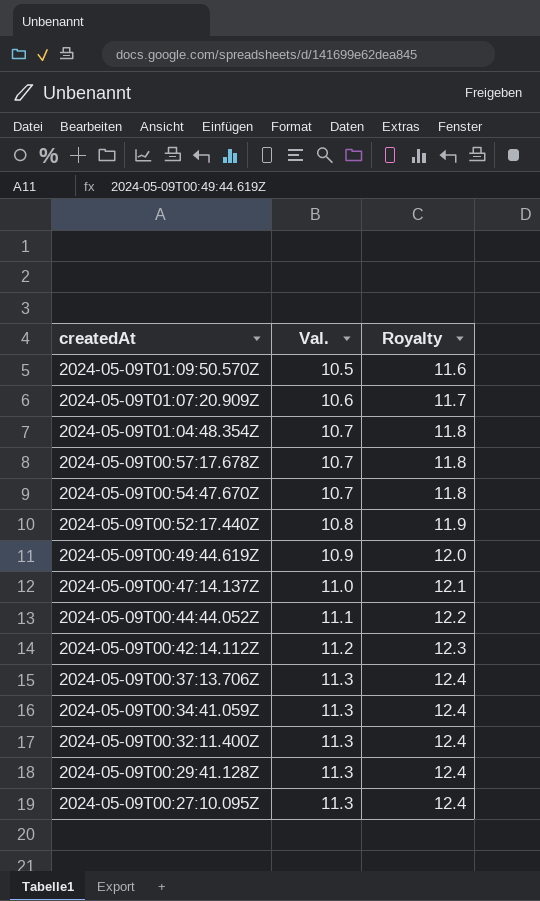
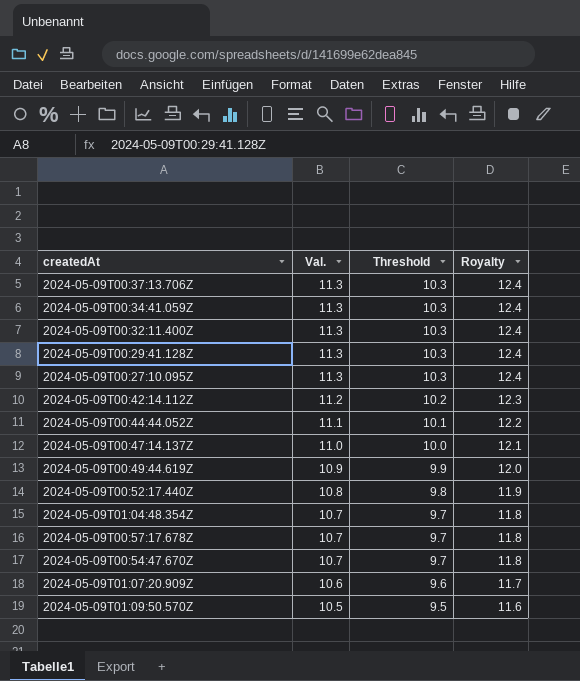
row order: createdAt descending -> Val. descending
column Threshold | formula: none -> [Val.] - 1

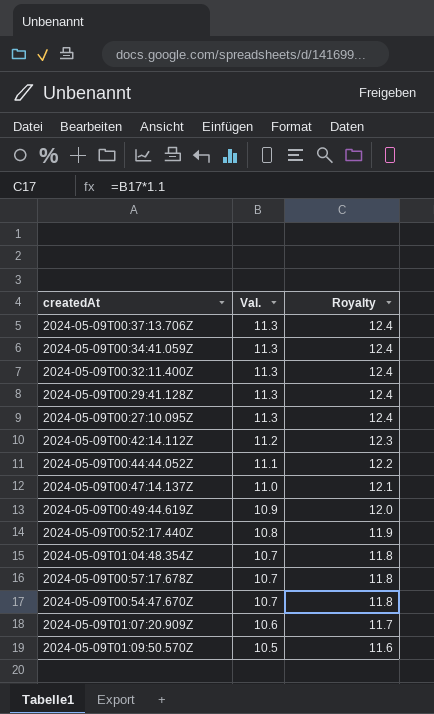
column Threshold | formula: [Val.] - 1 -> none

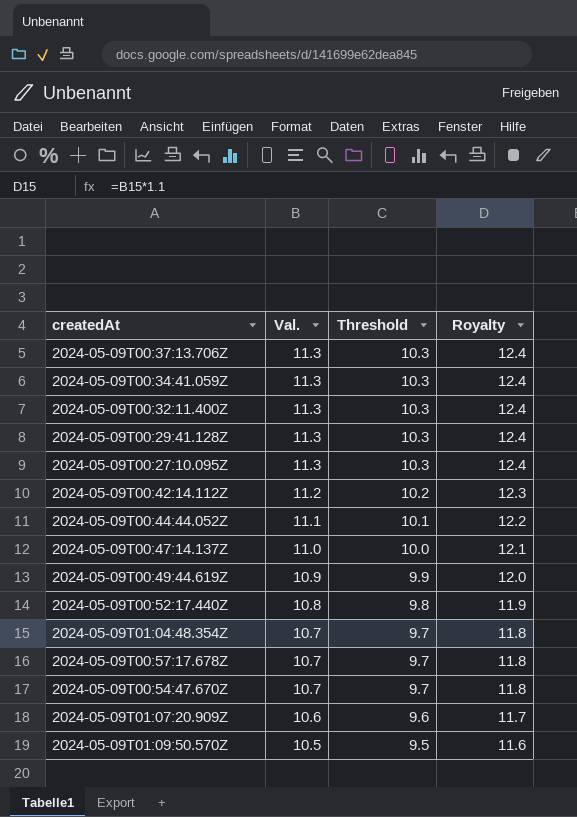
column Threshold | formula: none -> [Val.] - 1

